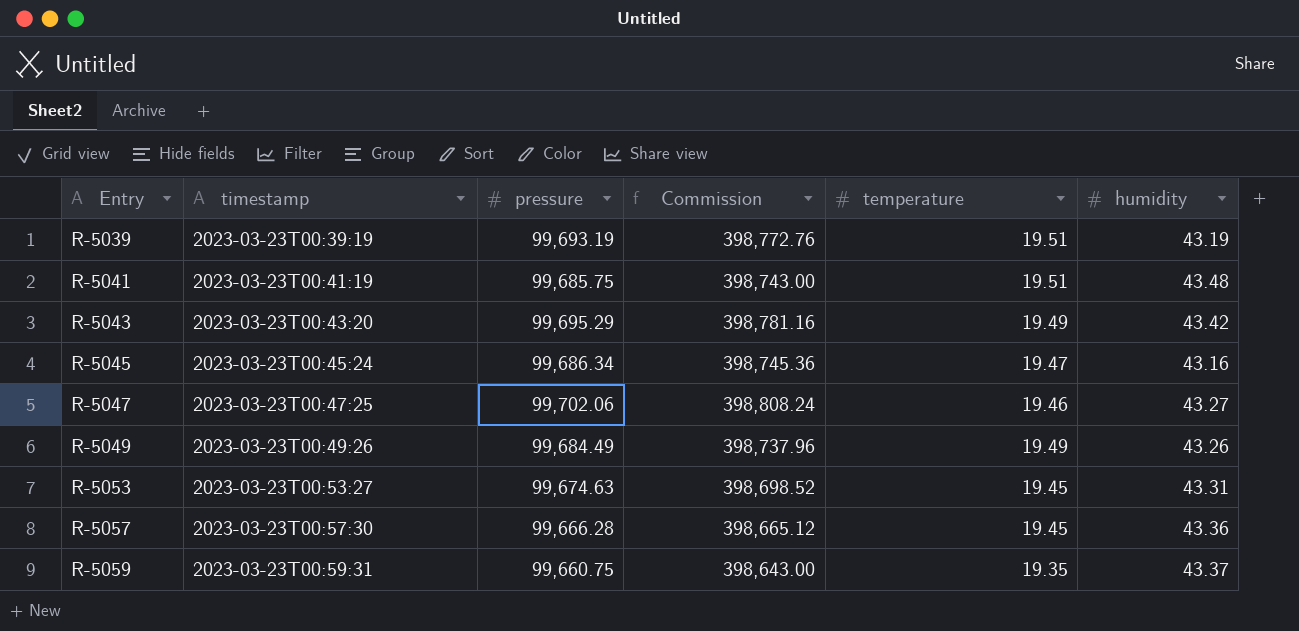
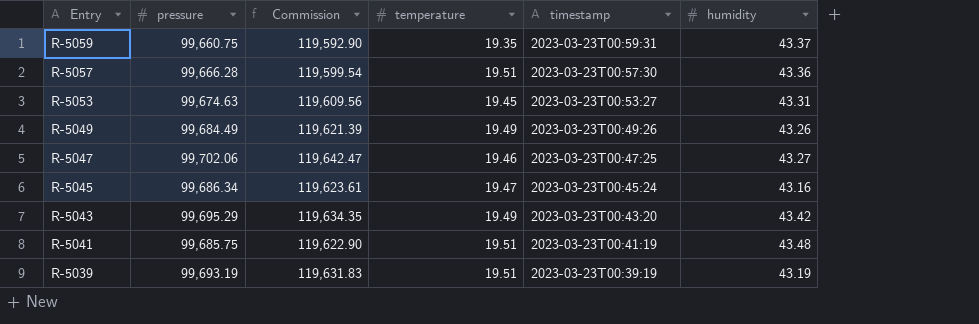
row order: Entry ascending -> Entry descending
column Commission | formula: [pressure] * 4 -> [pressure] * 1.2
column timestamp | position: 2 -> 5
R-5057 | temperature: 19.45 -> 19.51

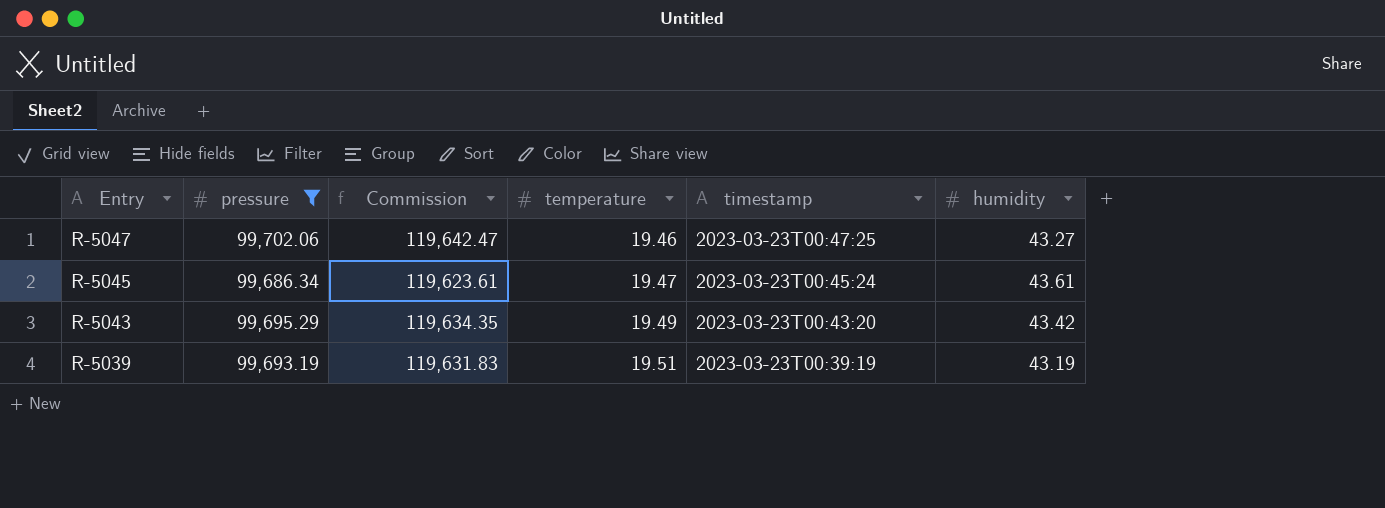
filter: none -> pressure >= 99,686.34
R-5045 | humidity: 43.16 -> 43.61

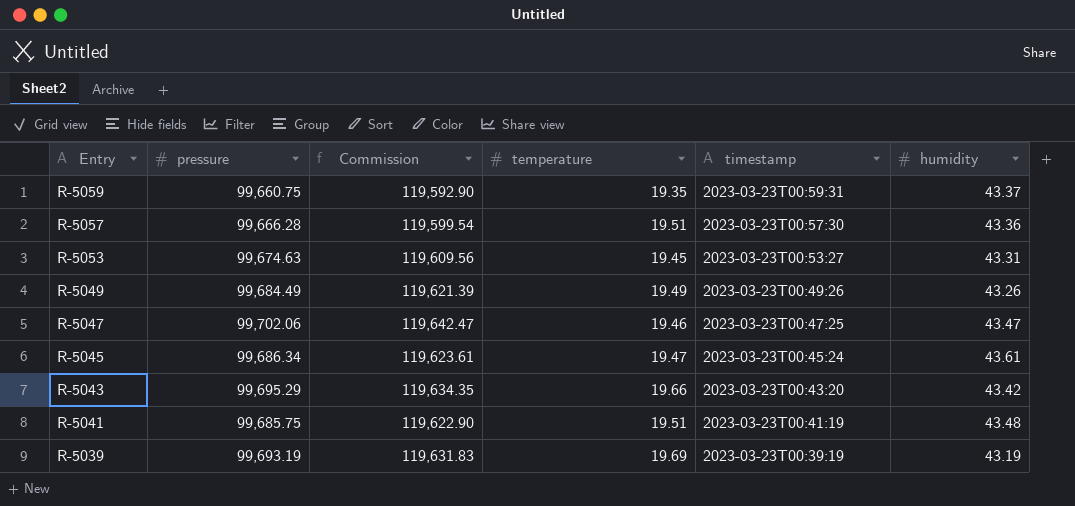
filter: pressure >= 99,686.34 -> none
R-5047 | humidity: 43.27 -> 43.47
R-5043 | temperature: 19.49 -> 19.66
R-5039 | temperature: 19.51 -> 19.69

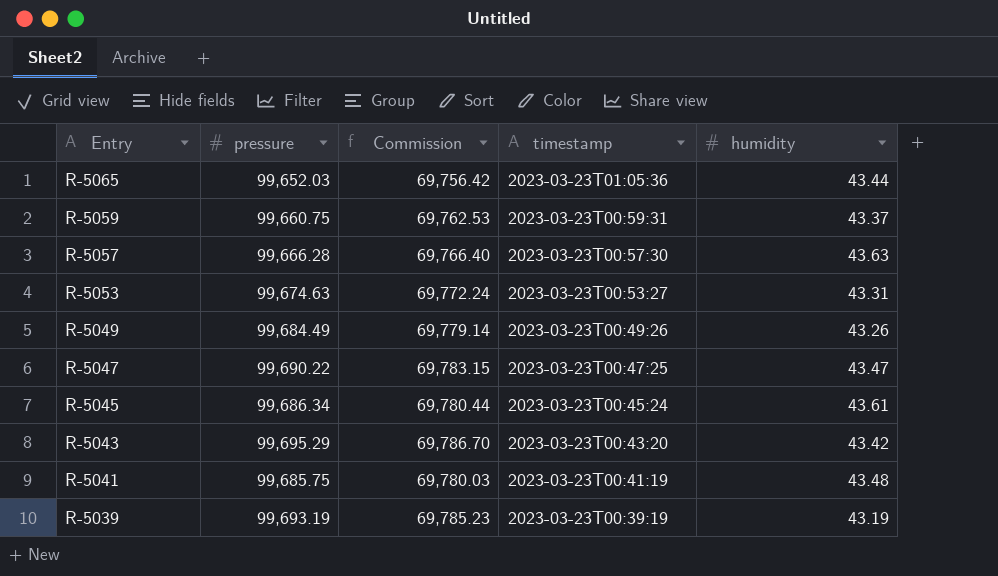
column temperature | position: 4 -> none
column Commission | formula: [pressure] * 1.2 -> [pressure] * 0.7
row R-5065: none -> 99,652.03 | 69,756.42 | 2023-03-23T01:05:36 | 43.44
R-5057 | humidity: 43.36 -> 43.63
R-5047 | pressure: 99,702.06 -> 99,690.22

